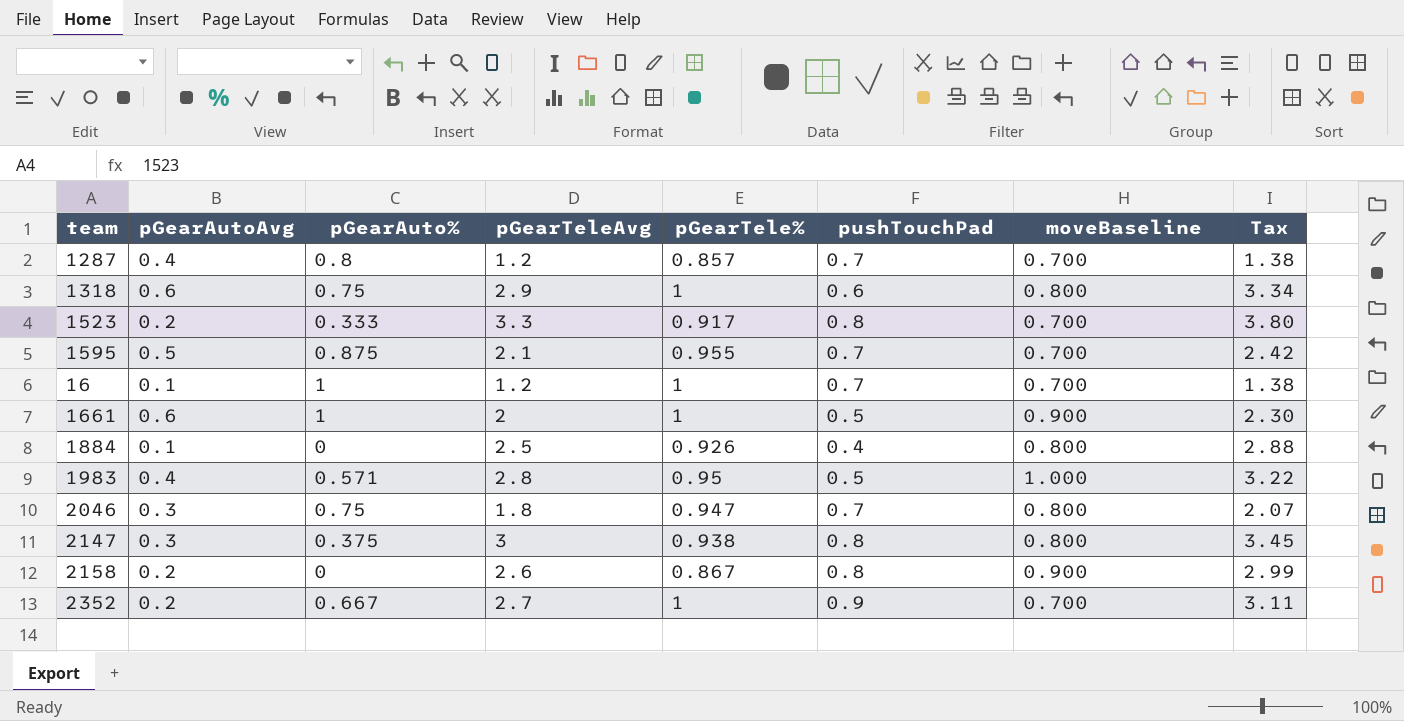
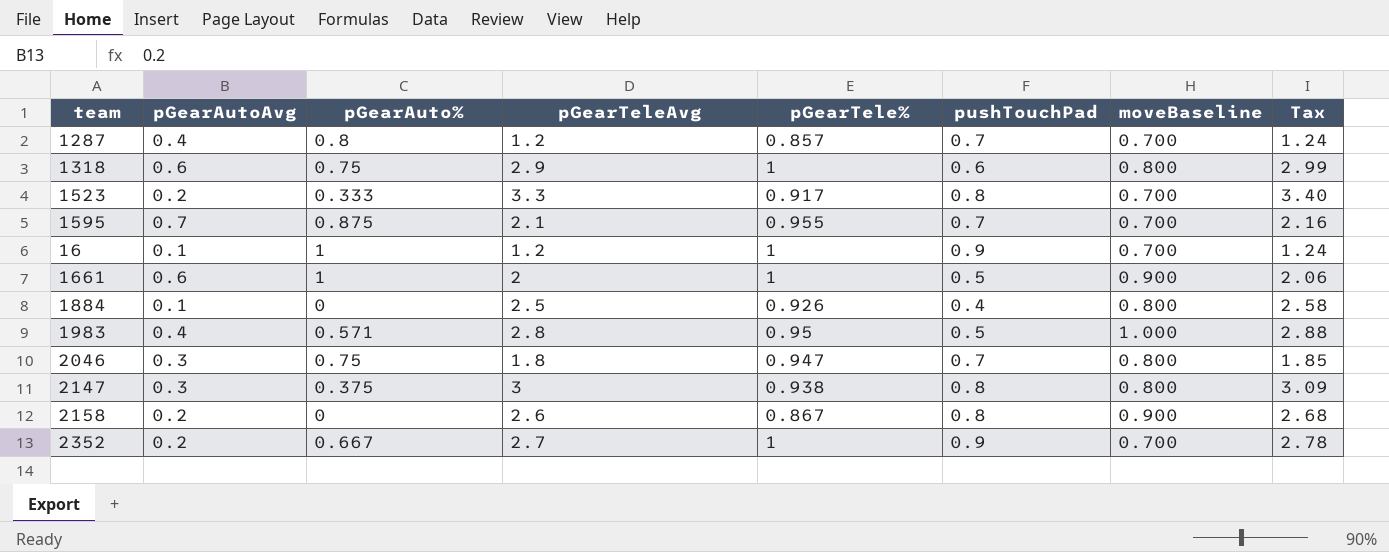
column Tax | formula: [pGearTeleAvg] * 1.15 -> [pGearTeleAvg] * 1.03
1595 | pGearAutoAvg: 0.5 -> 0.7
16 | pushTouchPad: 0.7 -> 0.9

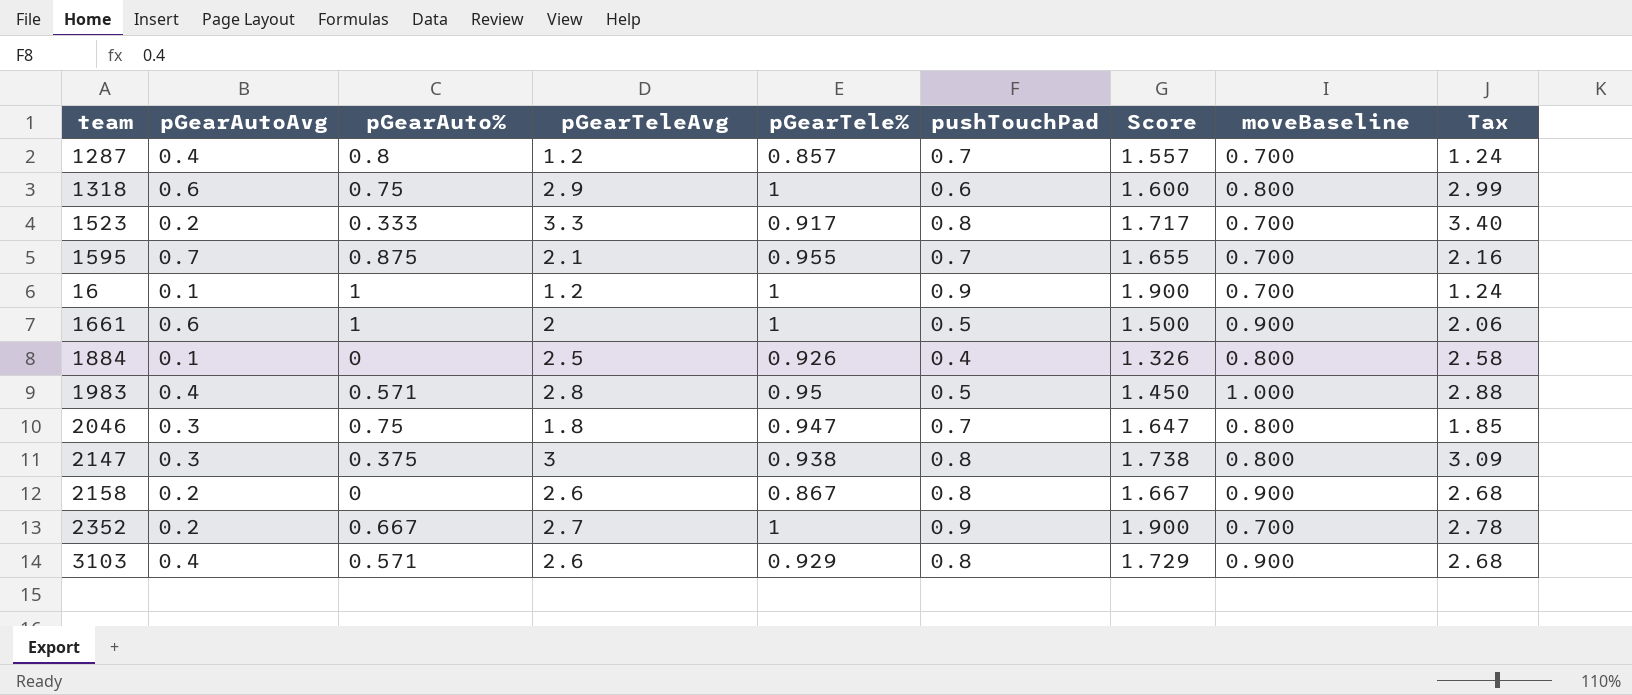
column Score | formula: none -> [pGearTele%] + [pushTouchPad]
row 3103: none -> 0.4 | 0.571 | 2.6 | 0.929 | 0.8 | 1.729 | 0.900 | 2.68

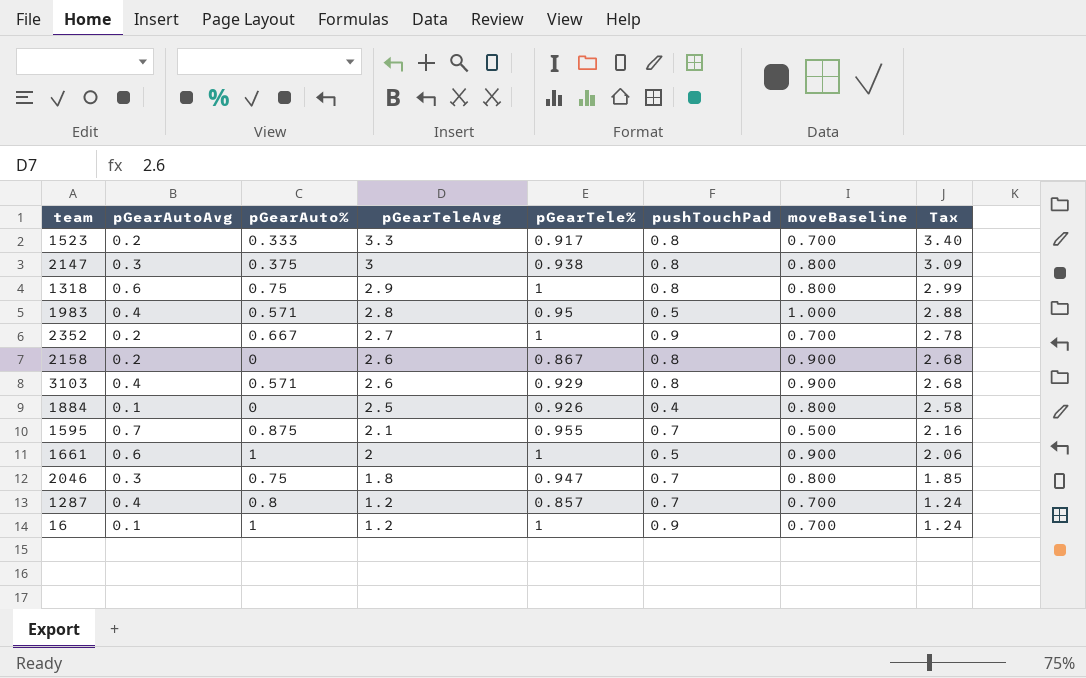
row order: none -> pGearTeleAvg descending
column Score | formula: [pGearTele%] + [pushTouchPad] -> none
1318 | pushTouchPad: 0.6 -> 0.8
1595 | moveBaseline: 0.700 -> 0.500

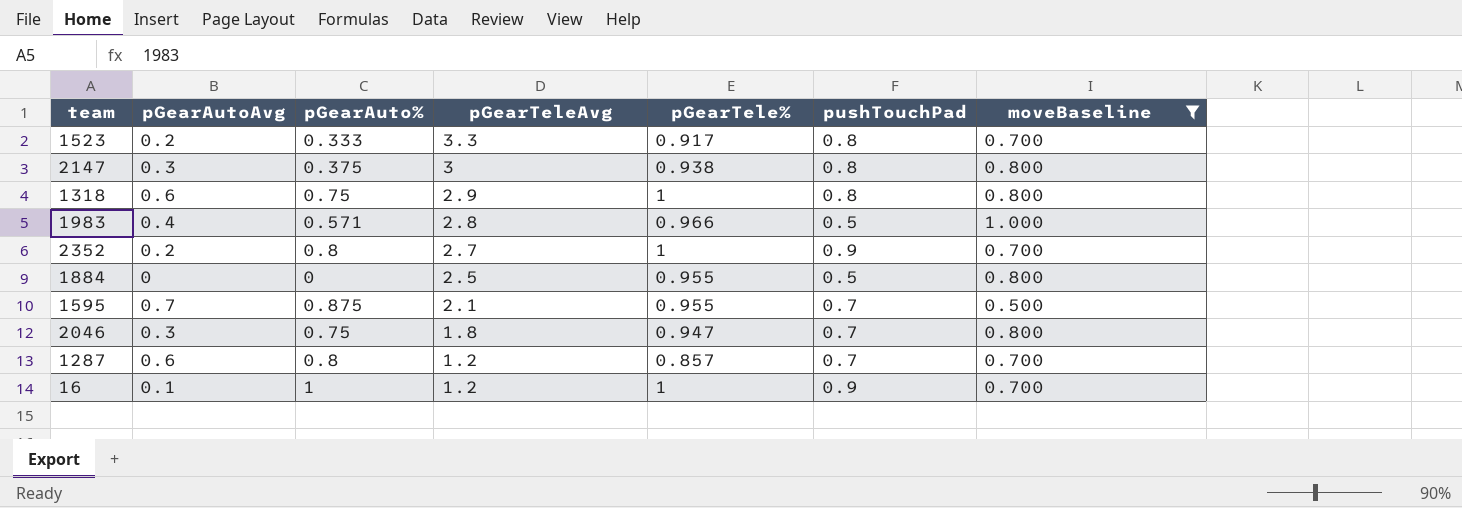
filter: none -> moveBaseline != 0.900
column Tax | formula: [pGearTeleAvg] * 1.03 -> none
1983 | pGearTele%: 0.95 -> 0.966
2352 | pGearAuto%: 0.667 -> 0.8
1884 | pGearAutoAvg: 0.1 -> 0
1884 | pGearTele%: 0.926 -> 0.955
1884 | pushTouchPad: 0.4 -> 0.5
1287 | pGearAutoAvg: 0.4 -> 0.6

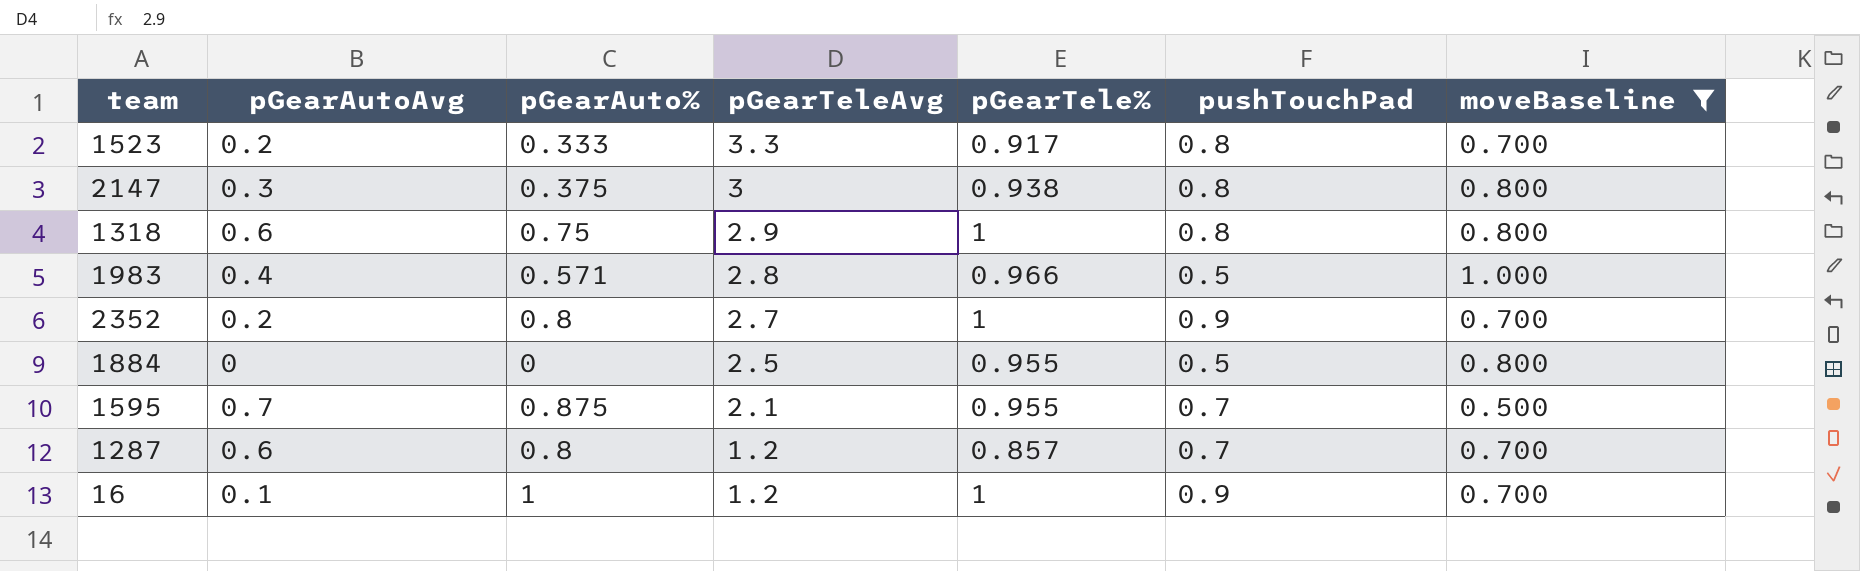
row 2046: 0.3 | 0.75 | 1.8 | 0.947 | 0.7 | 0.800 -> none

